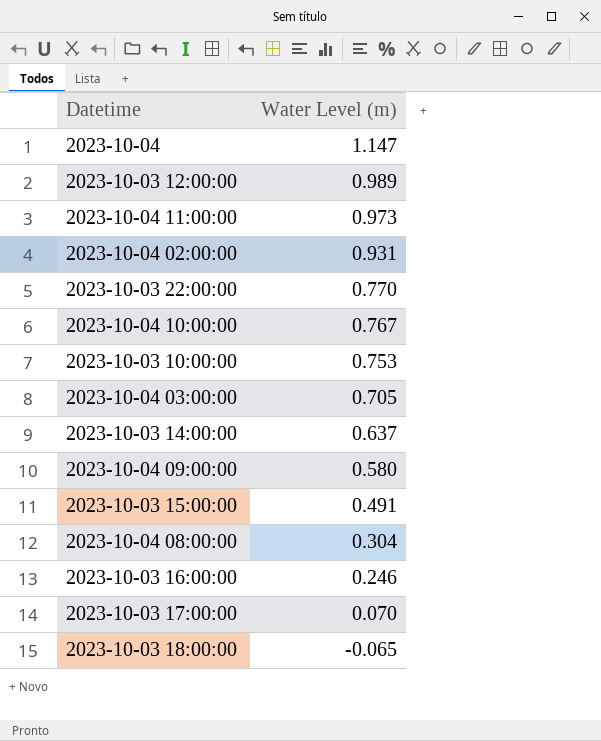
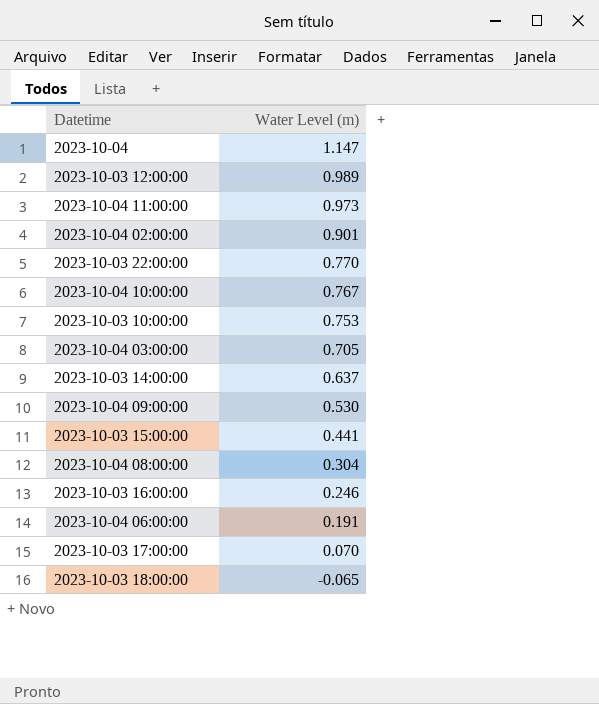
2023-10-04 02:00:00 | Water Level (m): 0.931 -> 0.901
2023-10-04 09:00:00 | Water Level (m): 0.580 -> 0.530
2023-10-03 15:00:00 | Water Level (m): 0.491 -> 0.441
row 2023-10-04 06:00:00: none -> 0.191

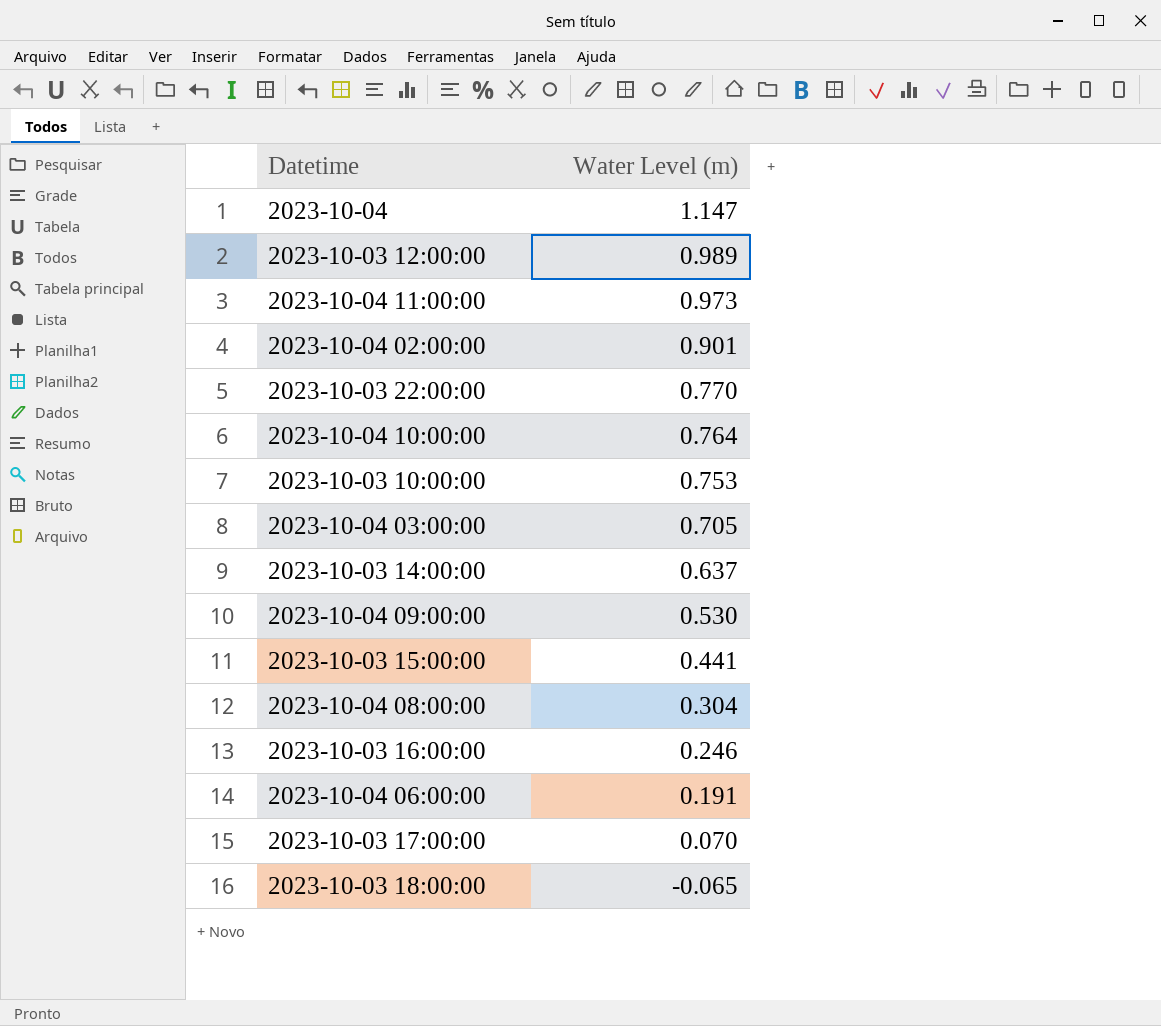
2023-10-04 10:00:00 | Water Level (m): 0.767 -> 0.764

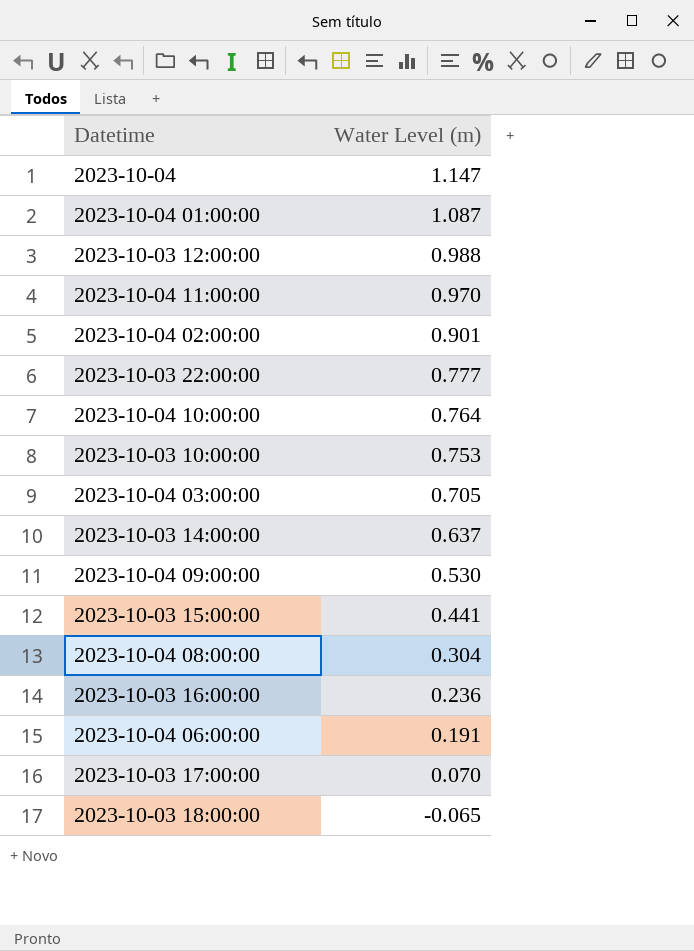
row 2023-10-04 01:00:00: none -> 1.087
2023-10-03 12:00:00 | Water Level (m): 0.989 -> 0.988
2023-10-04 11:00:00 | Water Level (m): 0.973 -> 0.970
2023-10-03 22:00:00 | Water Level (m): 0.770 -> 0.777
2023-10-03 16:00:00 | Water Level (m): 0.246 -> 0.236

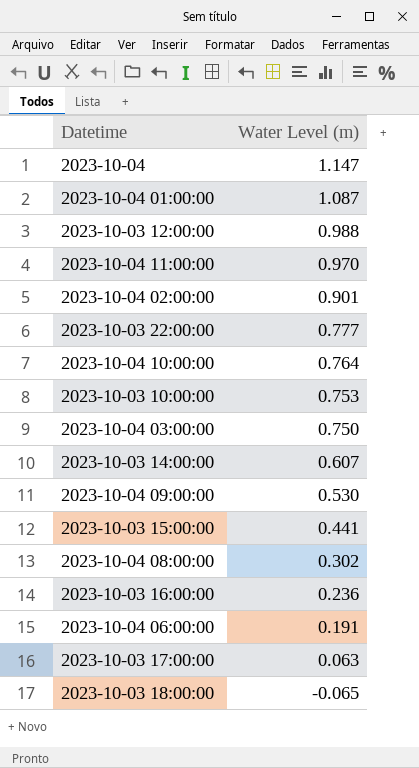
2023-10-04 03:00:00 | Water Level (m): 0.705 -> 0.750
2023-10-03 14:00:00 | Water Level (m): 0.637 -> 0.607
2023-10-04 08:00:00 | Water Level (m): 0.304 -> 0.302
2023-10-03 17:00:00 | Water Level (m): 0.070 -> 0.063

